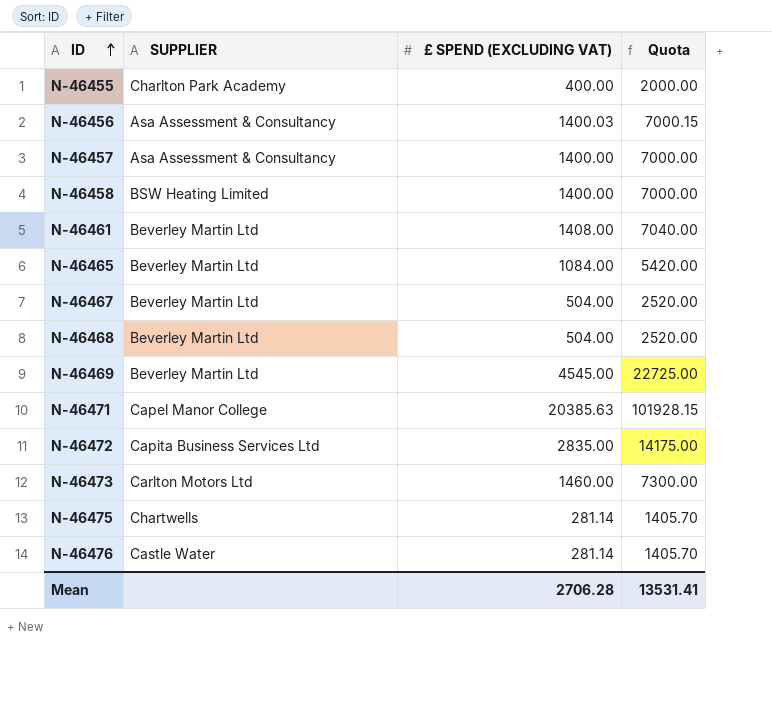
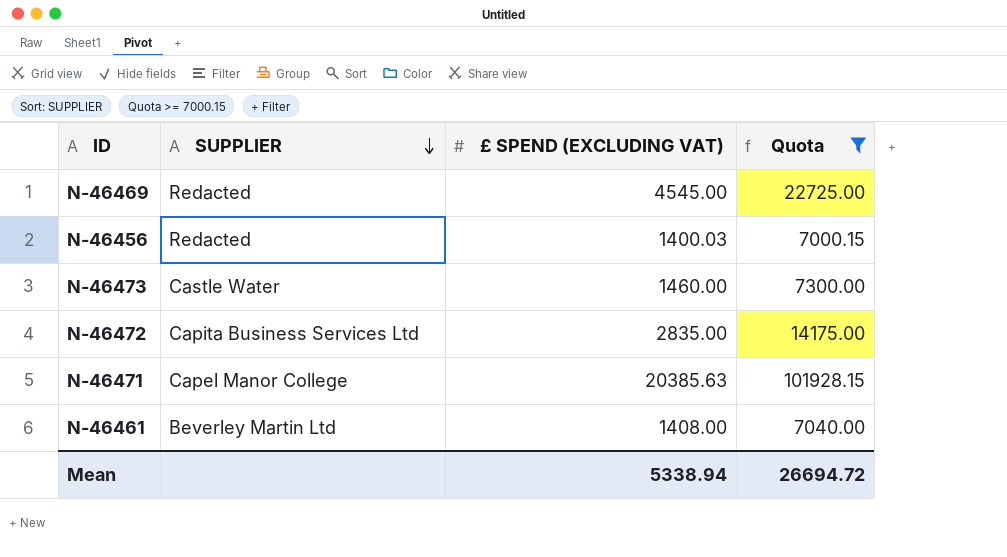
filter: none -> Quota >= 7000.15
row order: ID ascending -> SUPPLIER descending
N-46469 | SUPPLIER: Beverley Martin Ltd -> Redacted
N-46456 | SUPPLIER: Asa Assessment & Consultancy -> Redacted
N-46473 | SUPPLIER: Carlton Motors Ltd -> Castle Water
Mean | £ SPEND (EXCLUDING VAT): 2706.28 -> 5338.94
Mean | Quota: 13531.41 -> 26694.72

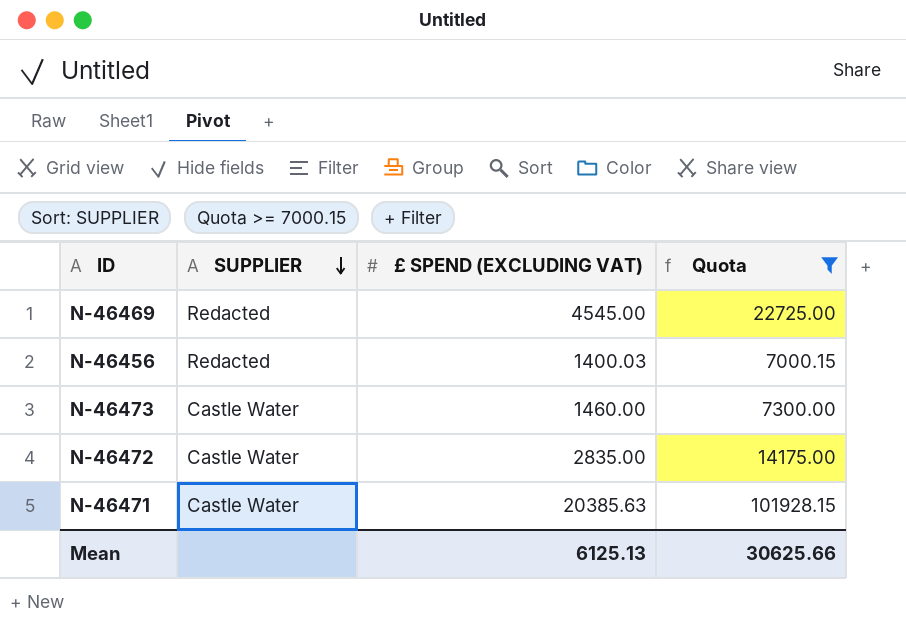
row N-46461: Beverley Martin Ltd | 1408.00 | 7040.00 -> none
N-46472 | SUPPLIER: Capita Business Services Ltd -> Castle Water
N-46471 | SUPPLIER: Capel Manor College -> Castle Water
Mean | £ SPEND (EXCLUDING VAT): 5338.94 -> 6125.13
Mean | Quota: 26694.72 -> 30625.66

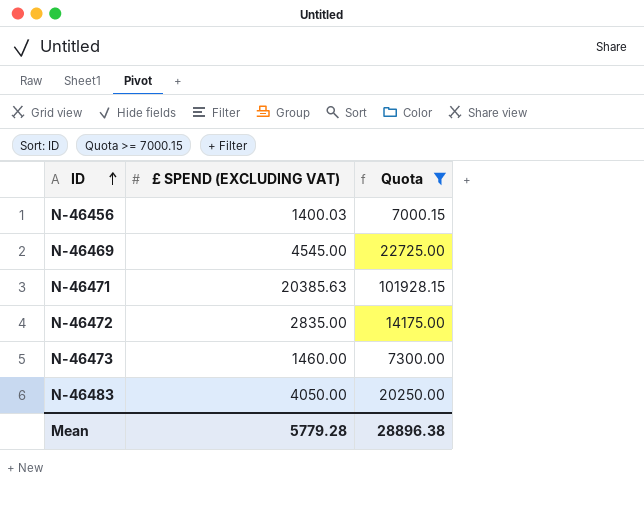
row order: SUPPLIER descending -> ID ascending
column SUPPLIER | position: 2 -> none
row N-46483: none -> 4050.00 | 20250.00
Mean | £ SPEND (EXCLUDING VAT): 6125.13 -> 5779.28
Mean | Quota: 30625.66 -> 28896.38

